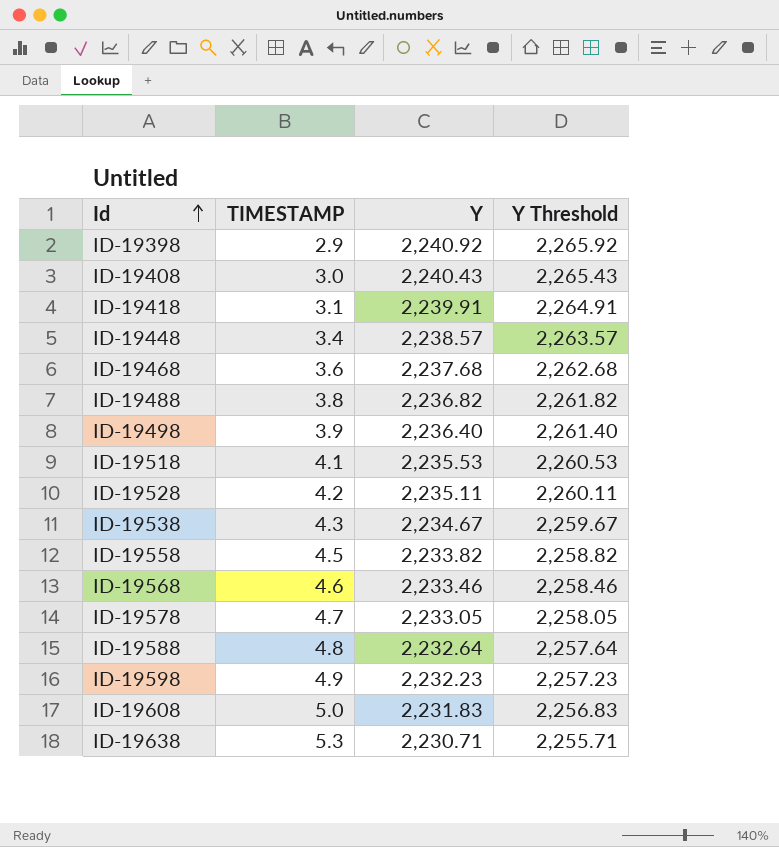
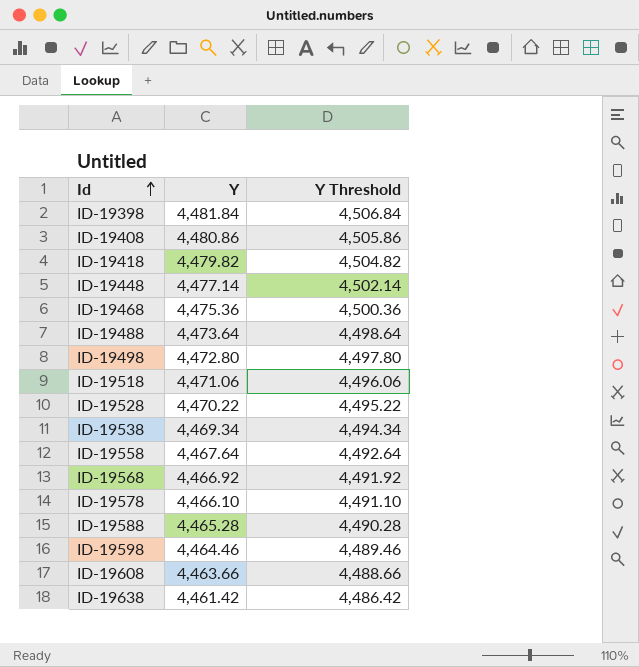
column TIMESTAMP | position: 2 -> none
ID-19398 | Y: 2,240.92 -> 4,481.84
ID-19398 | Y Threshold: 2,265.92 -> 4,506.84
ID-19408 | Y: 2,240.43 -> 4,480.86
ID-19408 | Y Threshold: 2,265.43 -> 4,505.86
ID-19418 | Y: 2,239.91 -> 4,479.82
ID-19418 | Y Threshold: 2,264.91 -> 4,504.82
ID-19448 | Y: 2,238.57 -> 4,477.14
ID-19448 | Y Threshold: 2,263.57 -> 4,502.14
ID-19468 | Y: 2,237.68 -> 4,475.36
ID-19468 | Y Threshold: 2,262.68 -> 4,500.36
ID-19488 | Y: 2,236.82 -> 4,473.64
ID-19488 | Y Threshold: 2,261.82 -> 4,498.64
ID-19498 | Y: 2,236.40 -> 4,472.80
ID-19498 | Y Threshold: 2,261.40 -> 4,497.80
ID-19518 | Y: 2,235.53 -> 4,471.06
ID-19518 | Y Threshold: 2,260.53 -> 4,496.06
ID-19528 | Y: 2,235.11 -> 4,470.22
ID-19528 | Y Threshold: 2,260.11 -> 4,495.22
ID-19538 | Y: 2,234.67 -> 4,469.34
ID-19538 | Y Threshold: 2,259.67 -> 4,494.34
ID-19558 | Y: 2,233.82 -> 4,467.64
ID-19558 | Y Threshold: 2,258.82 -> 4,492.64
ID-19568 | Y: 2,233.46 -> 4,466.92
ID-19568 | Y Threshold: 2,258.46 -> 4,491.92
ID-19578 | Y: 2,233.05 -> 4,466.10
ID-19578 | Y Threshold: 2,258.05 -> 4,491.10
ID-19588 | Y: 2,232.64 -> 4,465.28
ID-19588 | Y Threshold: 2,257.64 -> 4,490.28
ID-19598 | Y: 2,232.23 -> 4,464.46
ID-19598 | Y Threshold: 2,257.23 -> 4,489.46
ID-19608 | Y: 2,231.83 -> 4,463.66
ID-19608 | Y Threshold: 2,256.83 -> 4,488.66
ID-19638 | Y: 2,230.71 -> 4,461.42
ID-19638 | Y Threshold: 2,255.71 -> 4,486.42

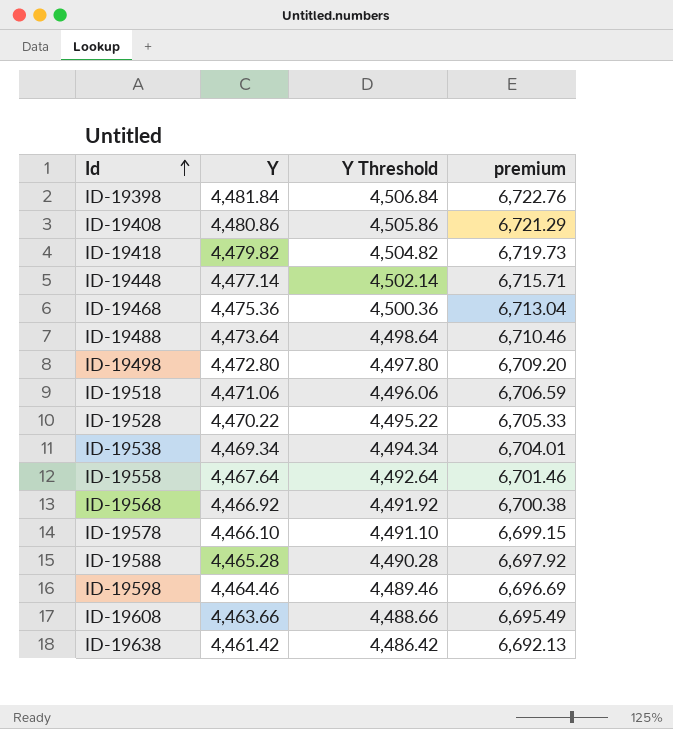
column premium | formula: none -> [Y] * 1.5

